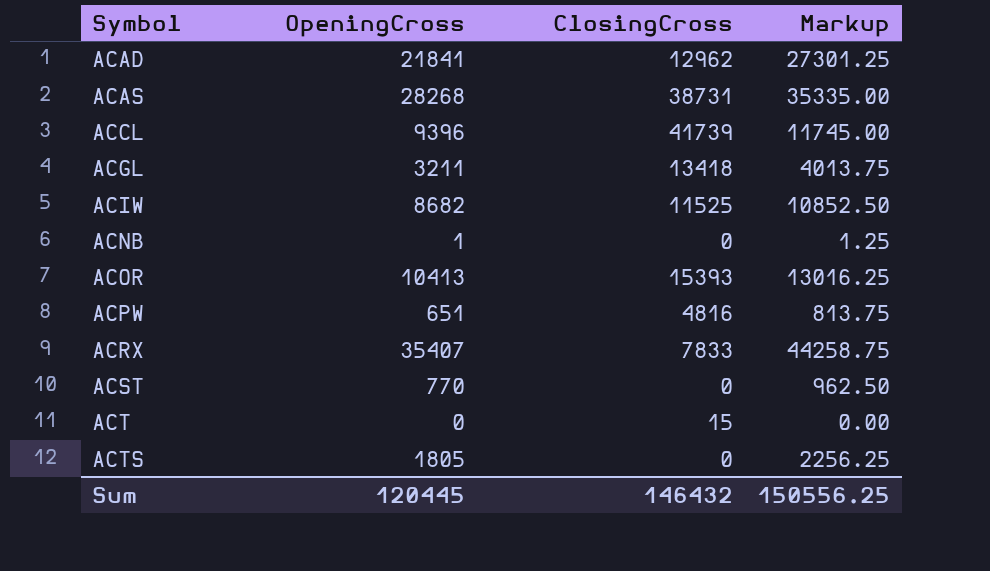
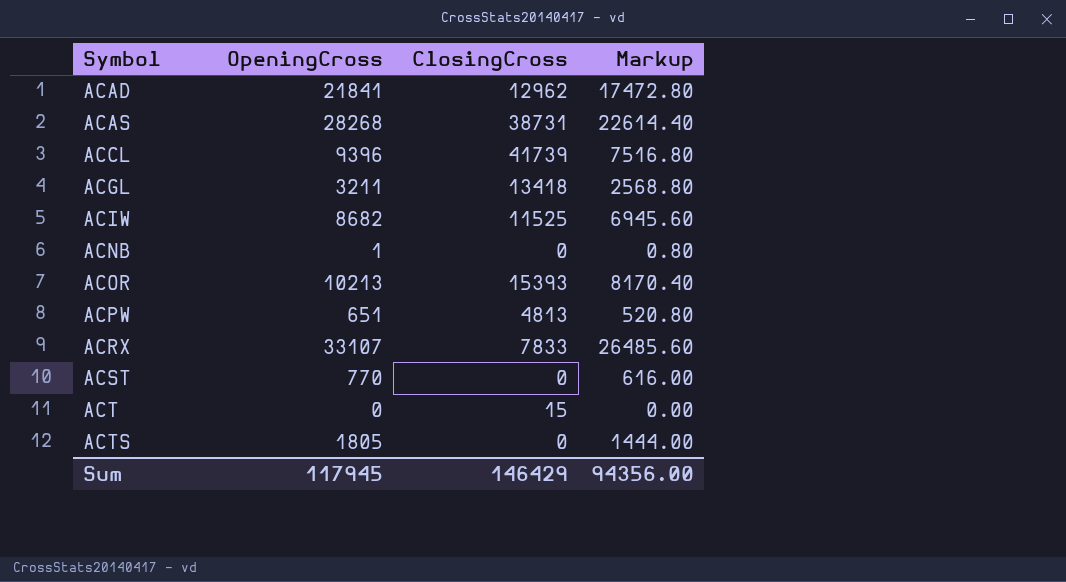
column Markup | formula: [OpeningCross] * 1.25 -> [OpeningCross] * 0.8
ACOR | OpeningCross: 10413 -> 10213
ACPW | ClosingCross: 4816 -> 4813
ACRX | OpeningCross: 35407 -> 33107
Sum | OpeningCross: 120445 -> 117945
Sum | ClosingCross: 146432 -> 146429
Sum | Markup: 150556.25 -> 94356.00

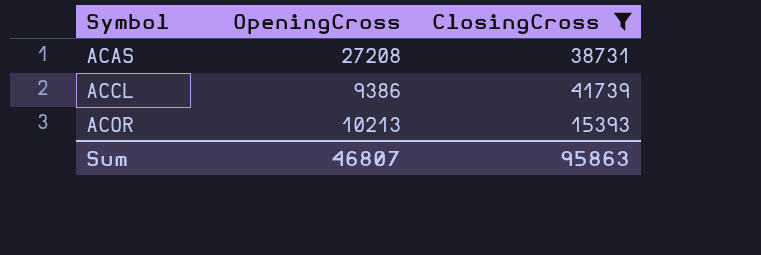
filter: none -> ClosingCross >= 15393
column Markup | formula: [OpeningCross] * 0.8 -> none
ACAS | OpeningCross: 28268 -> 27208
ACCL | OpeningCross: 9396 -> 9386
Sum | OpeningCross: 117945 -> 46807
Sum | ClosingCross: 146429 -> 95863

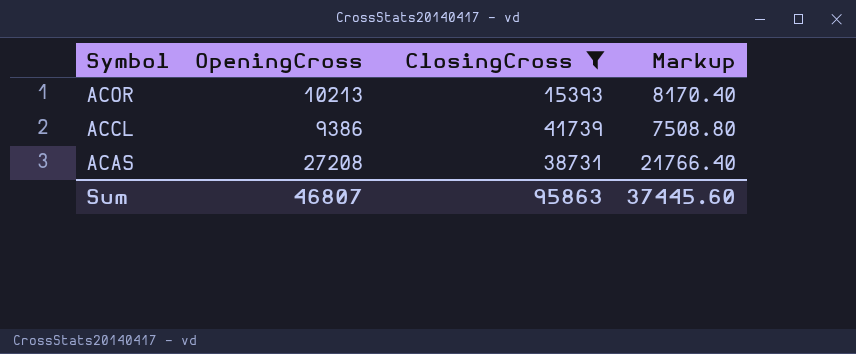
row order: Symbol ascending -> Symbol descending
column Markup | formula: none -> [OpeningCross] * 0.8

